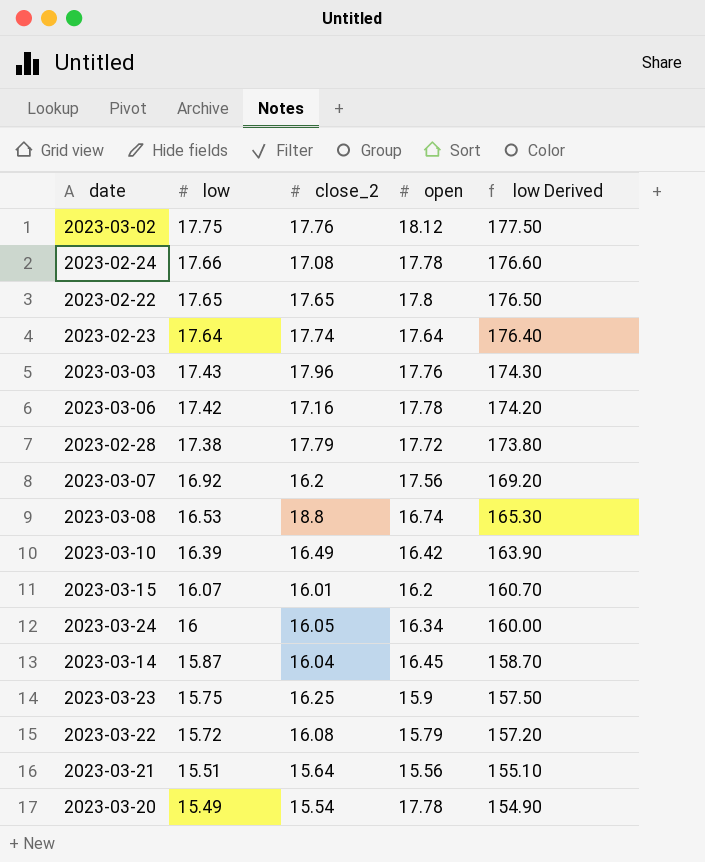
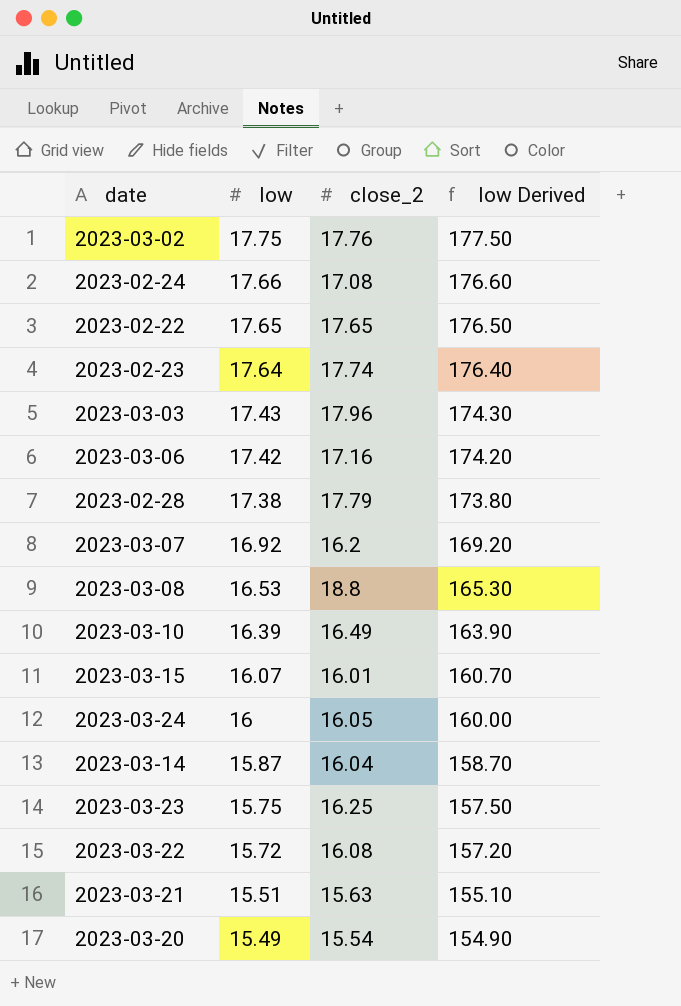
column open | position: 4 -> none
2023-03-21 | close_2: 15.64 -> 15.63

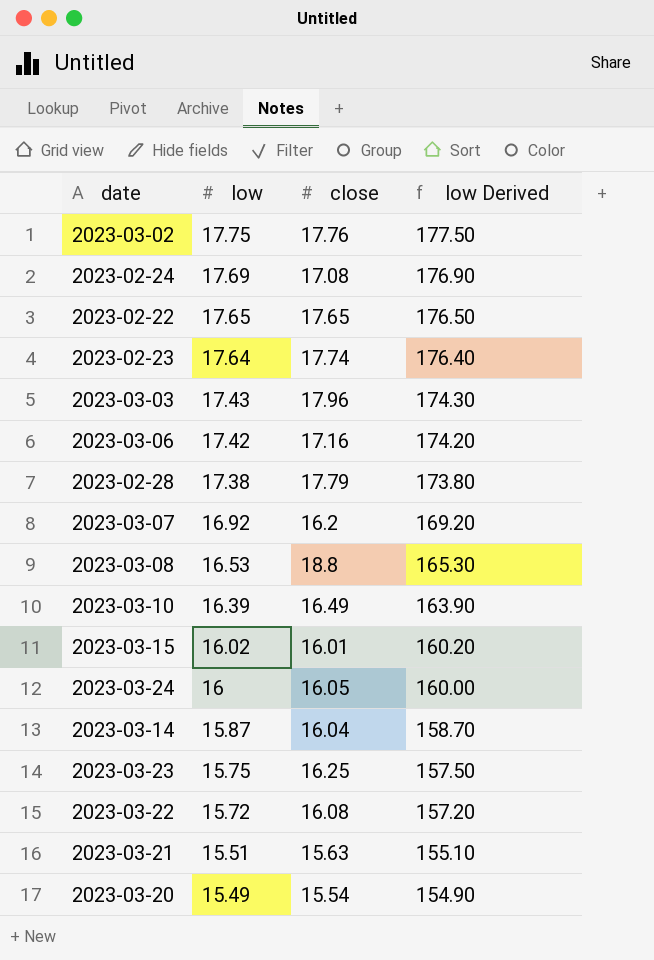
column name: close_2 -> close
2023-02-24 | low: 17.66 -> 17.69
2023-02-24 | low Derived: 176.60 -> 176.90
2023-03-15 | low: 16.07 -> 16.02
2023-03-15 | low Derived: 160.70 -> 160.20

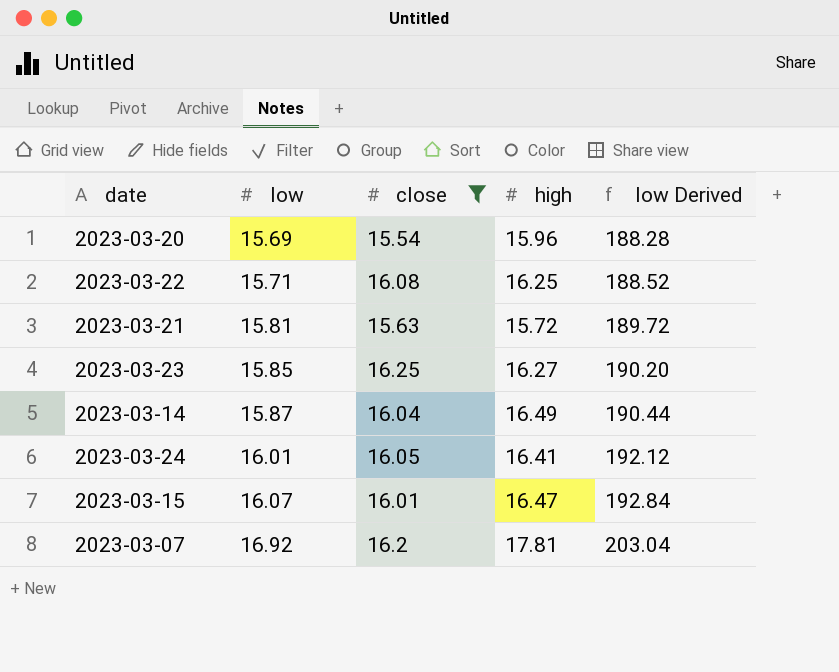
filter: none -> close <= 16.25
row order: low descending -> low ascending
column high | position: none -> 4
column low Derived | formula: [low] * 10 -> [low] * 12
2023-03-20 | low: 15.49 -> 15.69
2023-03-22 | low: 15.72 -> 15.71
2023-03-21 | low: 15.51 -> 15.81
2023-03-23 | low: 15.75 -> 15.85
2023-03-24 | low: 16 -> 16.01
2023-03-15 | low: 16.02 -> 16.07

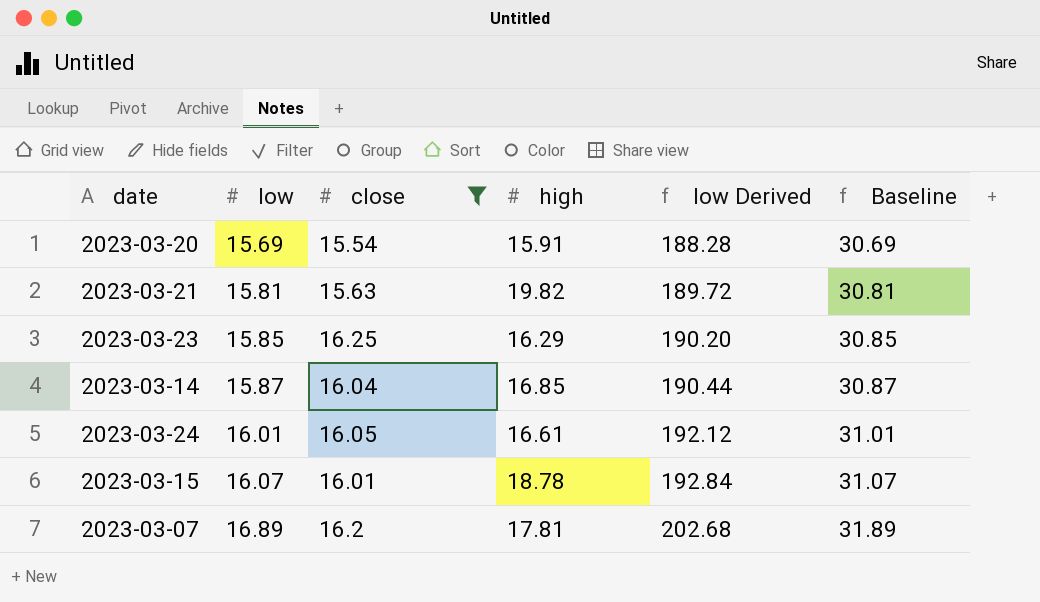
column Baseline | formula: none -> [low] + 15
row 2023-03-22: 15.71 | 16.08 | 16.25 | 188.52 -> none
2023-03-20 | high: 15.96 -> 15.91
2023-03-21 | high: 15.72 -> 19.82
2023-03-23 | high: 16.27 -> 16.29
2023-03-14 | high: 16.49 -> 16.85
2023-03-24 | high: 16.41 -> 16.61
2023-03-15 | high: 16.47 -> 18.78
2023-03-07 | low: 16.92 -> 16.89
2023-03-07 | low Derived: 203.04 -> 202.68

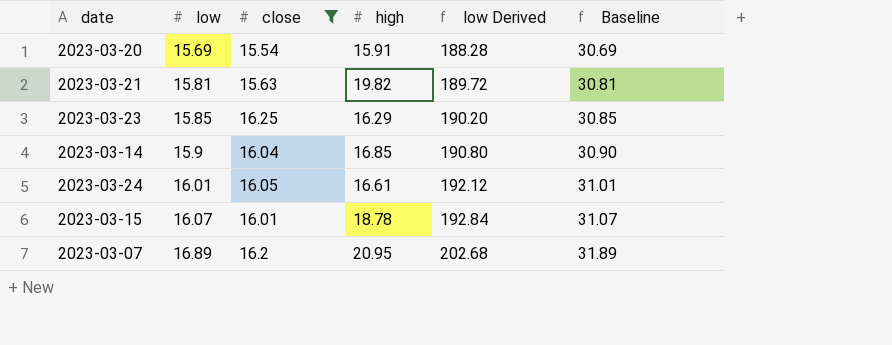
2023-03-14 | low: 15.87 -> 15.9
2023-03-14 | low Derived: 190.44 -> 190.80
2023-03-14 | Baseline: 30.87 -> 30.90
2023-03-07 | high: 17.81 -> 20.95

